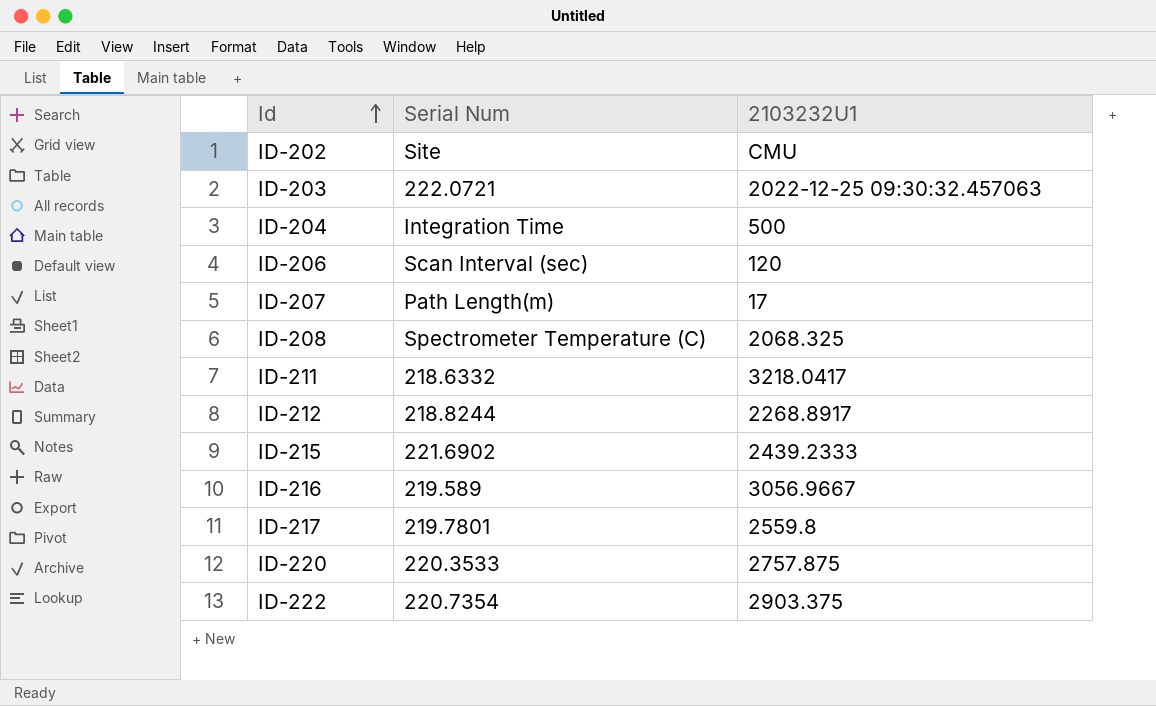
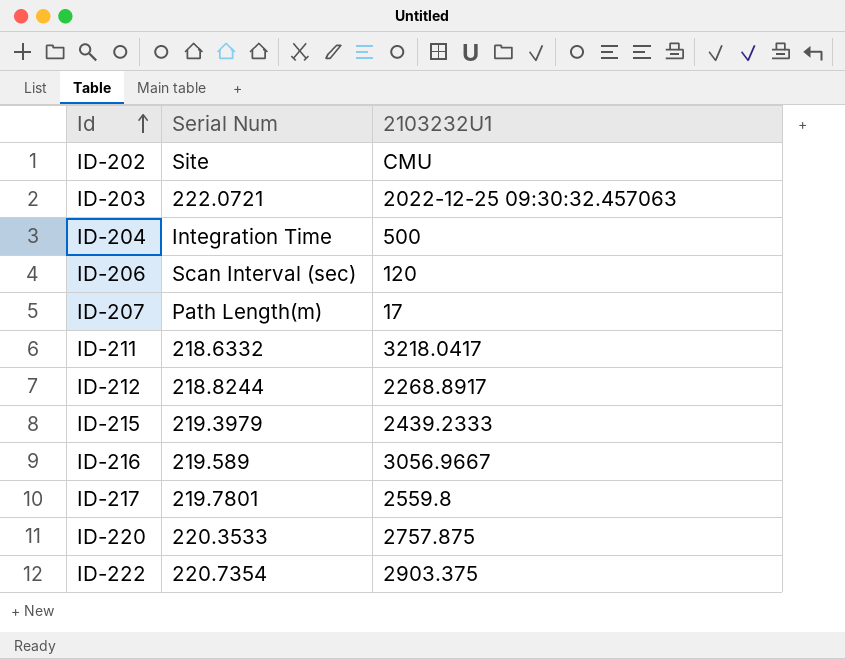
row ID-208: Spectrometer Temperature (C) | 2068.325 -> none
ID-215 | Serial Num: 221.6902 -> 219.3979

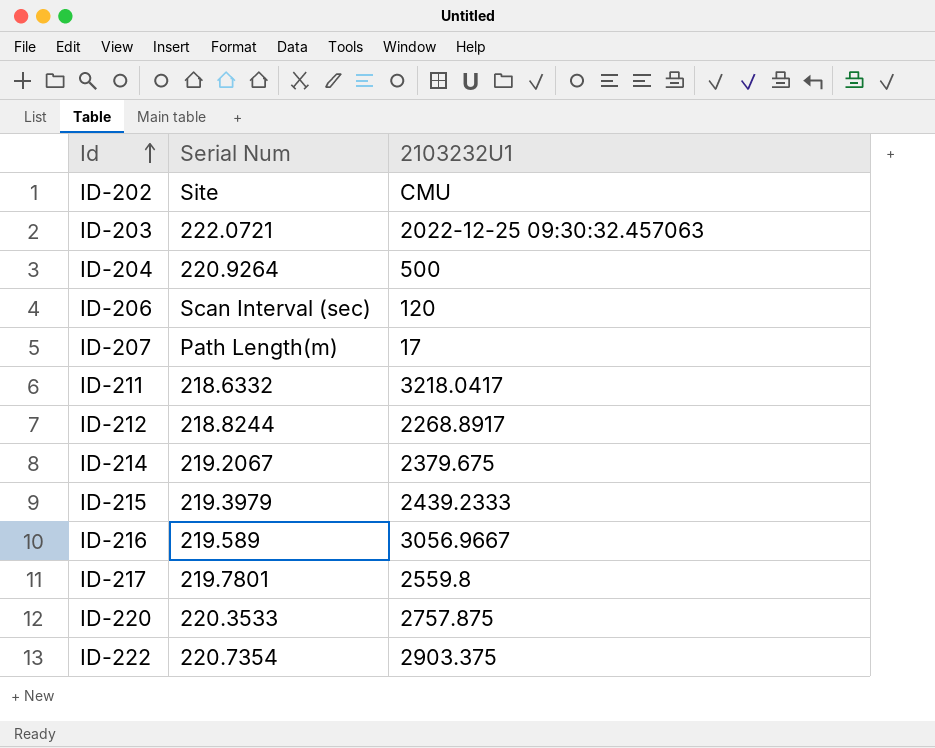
ID-204 | Serial Num: Integration Time -> 220.9264
row ID-214: none -> 219.2067 | 2379.675

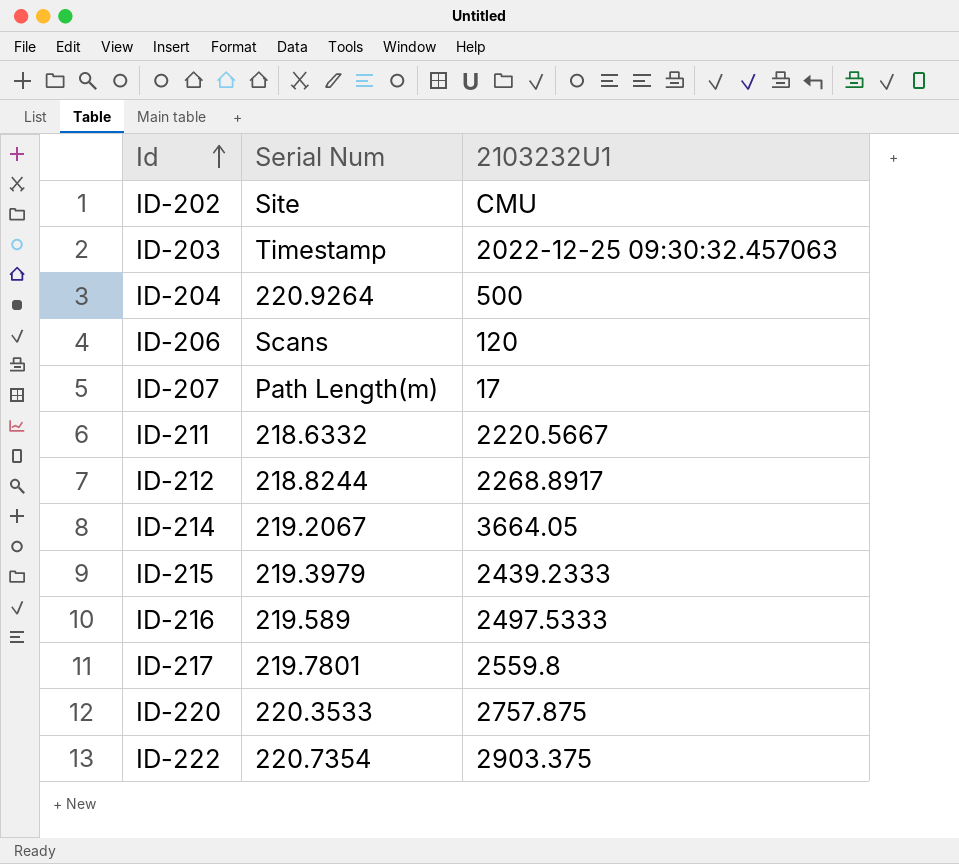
ID-203 | Serial Num: 222.0721 -> Timestamp
ID-206 | Serial Num: Scan Interval (sec) -> Scans
ID-211 | 2103232U1: 3218.0417 -> 2220.5667
ID-214 | 2103232U1: 2379.675 -> 3664.05
ID-216 | 2103232U1: 3056.9667 -> 2497.5333

